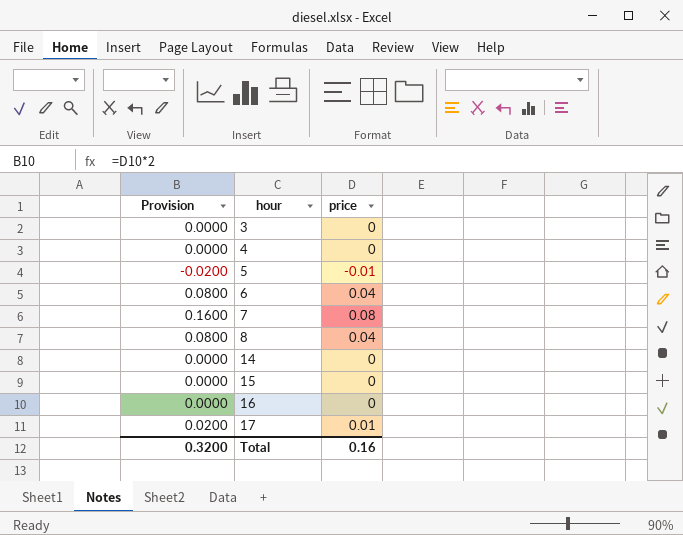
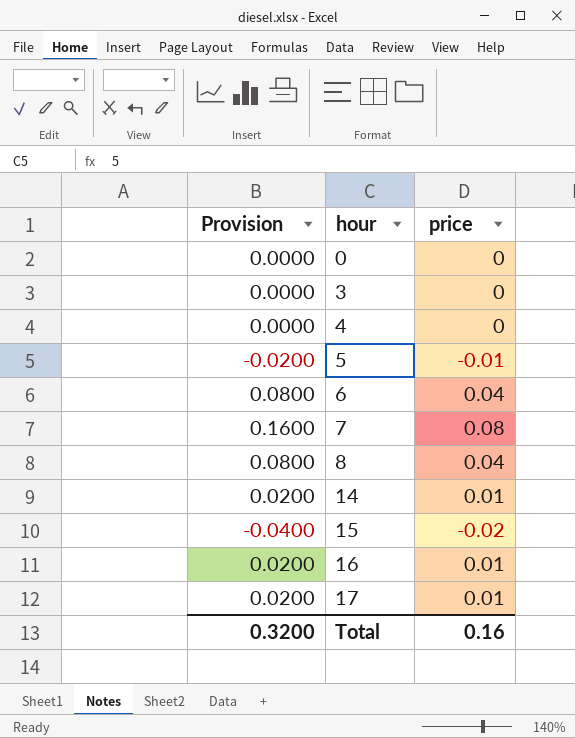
row 0: none -> 0.0000 | 0
14 | Provision: 0.0000 -> 0.0200
14 | price: 0 -> 0.01
15 | Provision: 0.0000 -> -0.0400
15 | price: 0 -> -0.02
16 | Provision: 0.0000 -> 0.0200
16 | price: 0 -> 0.01

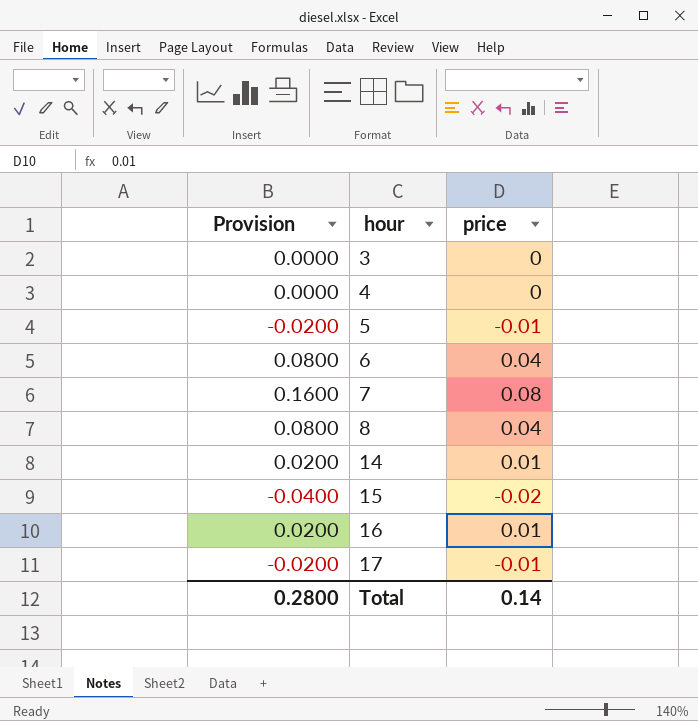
row 0: 0.0000 | 0 -> none
17 | Provision: 0.0200 -> -0.0200
17 | price: 0.01 -> -0.01
Total | Provision: 0.3200 -> 0.2800
Total | price: 0.16 -> 0.14

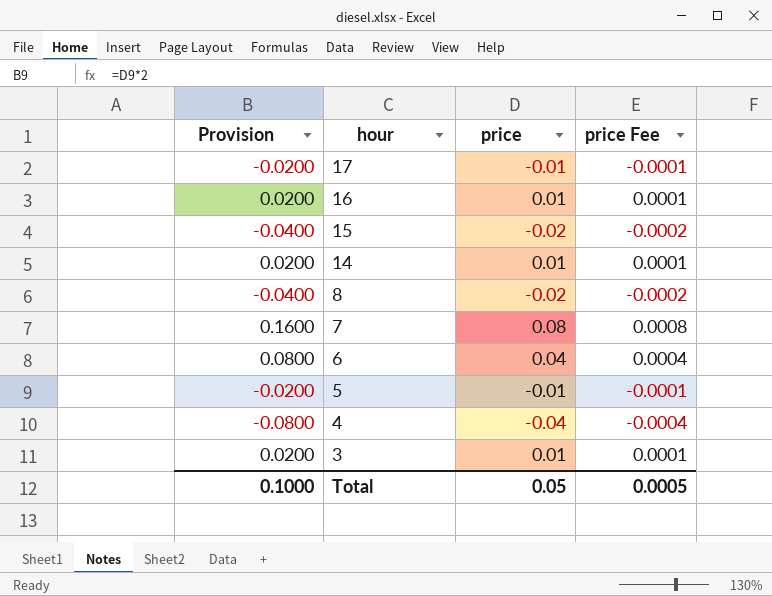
row order: hour ascending -> hour descending
column price Fee | formula: none -> [price] * 0.01
8 | Provision: 0.0800 -> -0.0400
8 | price: 0.04 -> -0.02
4 | Provision: 0.0000 -> -0.0800
4 | price: 0 -> -0.04
3 | Provision: 0.0000 -> 0.0200
3 | price: 0 -> 0.01
Total | Provision: 0.2800 -> 0.1000
Total | price: 0.14 -> 0.05

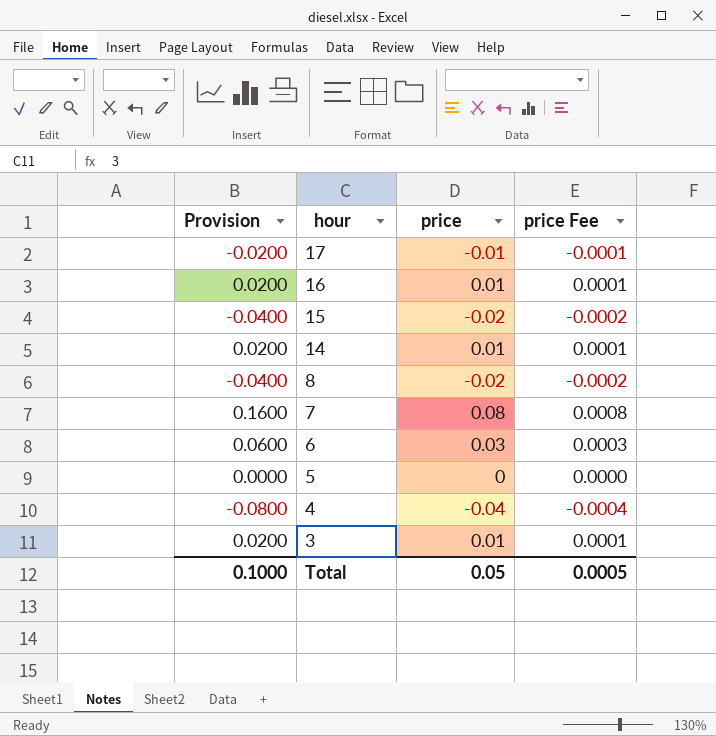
6 | Provision: 0.0800 -> 0.0600
6 | price: 0.04 -> 0.03
6 | price Fee: 0.0004 -> 0.0003
5 | Provision: -0.0200 -> 0.0000
5 | price: -0.01 -> 0
5 | price Fee: -0.0001 -> 0.0000

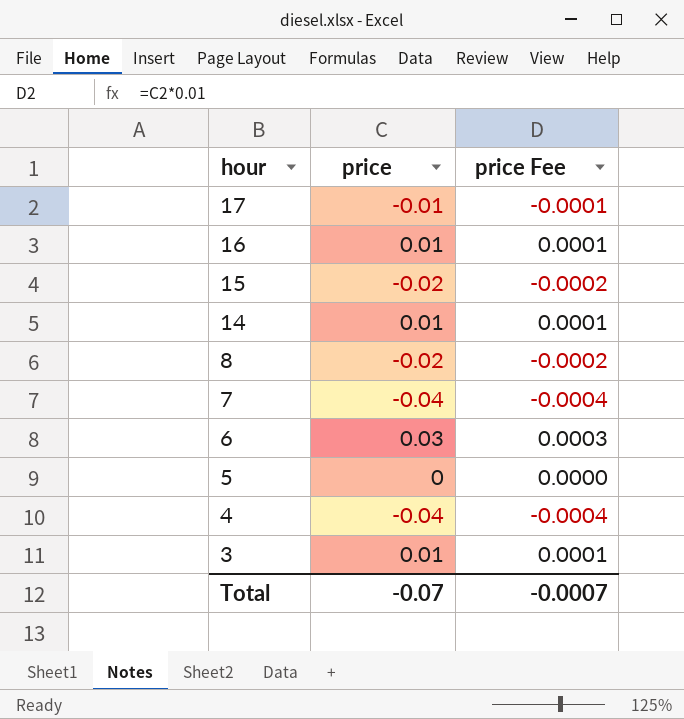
column Provision | formula: [price] * 2 -> none
7 | price: 0.08 -> -0.04
7 | price Fee: 0.0008 -> -0.0004
Total | price: 0.05 -> -0.07
Total | price Fee: 0.0005 -> -0.0007

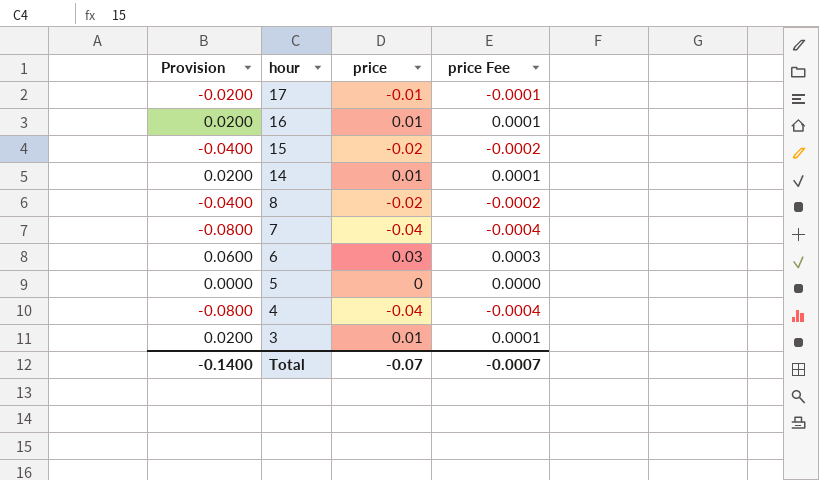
column Provision | formula: none -> [price] * 2

